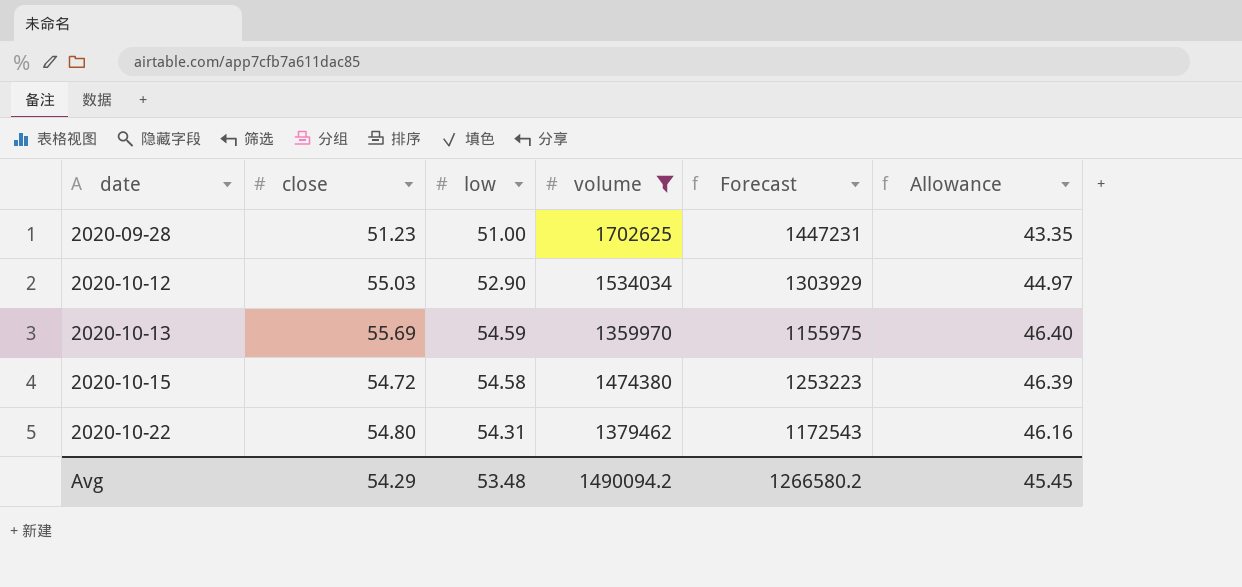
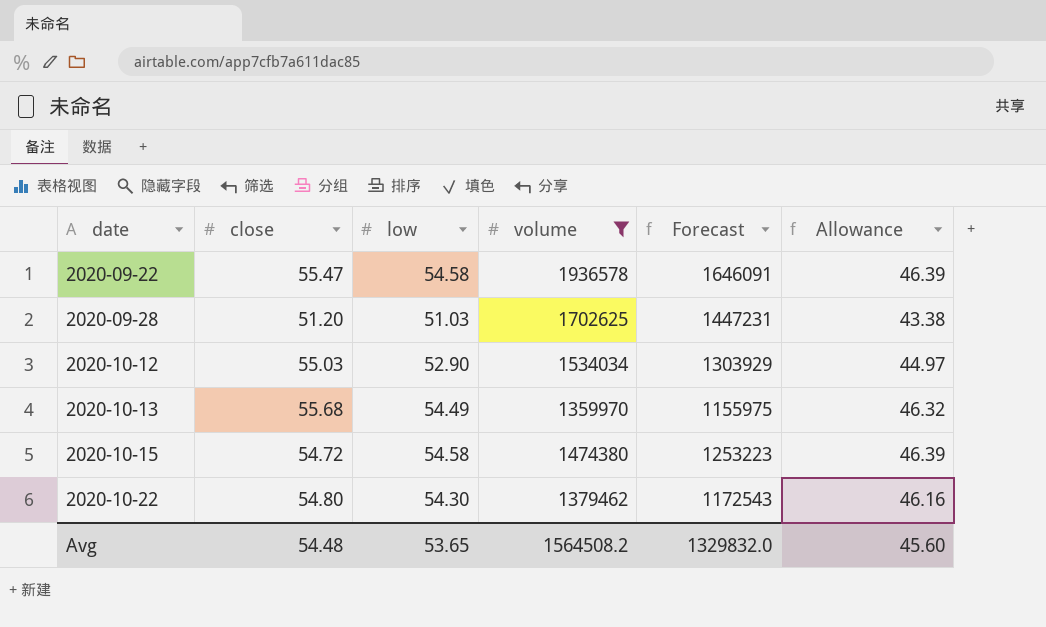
row 2020-09-22: none -> 55.47 | 54.58 | 1936578 | 1646091 | 46.39
2020-09-28 | close: 51.23 -> 51.20
2020-09-28 | low: 51.00 -> 51.03
2020-09-28 | Allowance: 43.35 -> 43.38
2020-10-13 | close: 55.69 -> 55.68
2020-10-13 | low: 54.59 -> 54.49
2020-10-13 | Allowance: 46.40 -> 46.32
2020-10-22 | low: 54.31 -> 54.30
Avg | close: 54.29 -> 54.48
Avg | low: 53.48 -> 53.65
Avg | volume: 1490094.2 -> 1564508.2
Avg | Forecast: 1266580.2 -> 1329832.0
Avg | Allowance: 45.45 -> 45.60

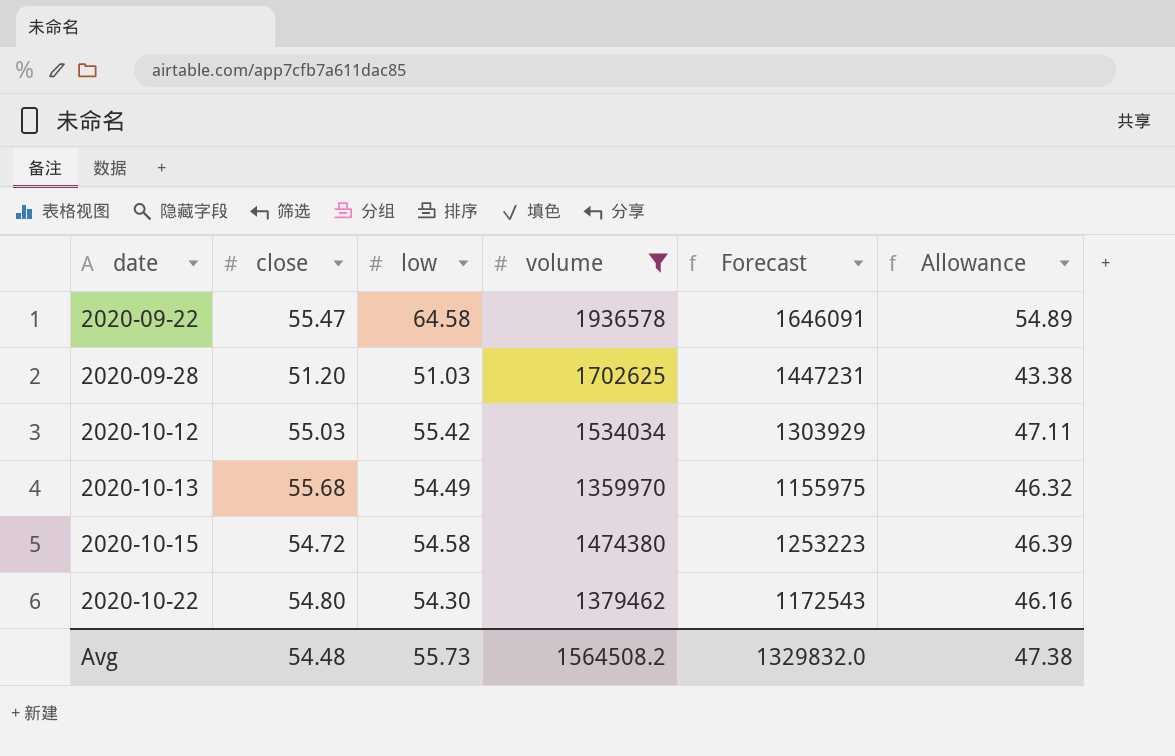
2020-09-22 | low: 54.58 -> 64.58
2020-09-22 | Allowance: 46.39 -> 54.89
2020-10-12 | low: 52.90 -> 55.42
2020-10-12 | Allowance: 44.97 -> 47.11
Avg | low: 53.65 -> 55.73
Avg | Allowance: 45.60 -> 47.38

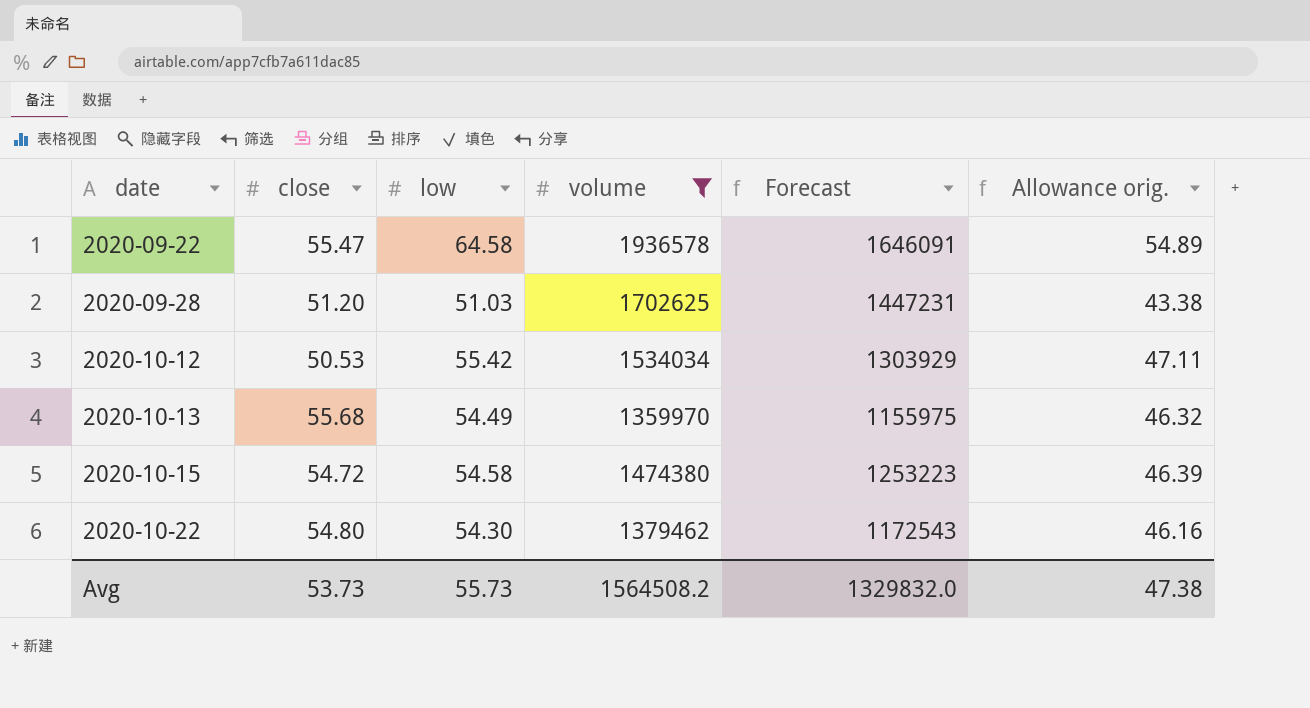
column name: Allowance -> Allowance orig.
2020-10-12 | close: 55.03 -> 50.53
Avg | close: 54.48 -> 53.73

